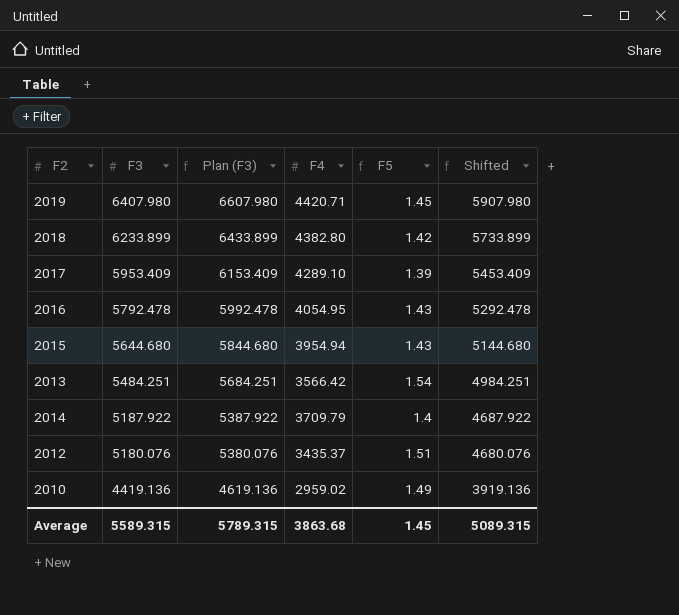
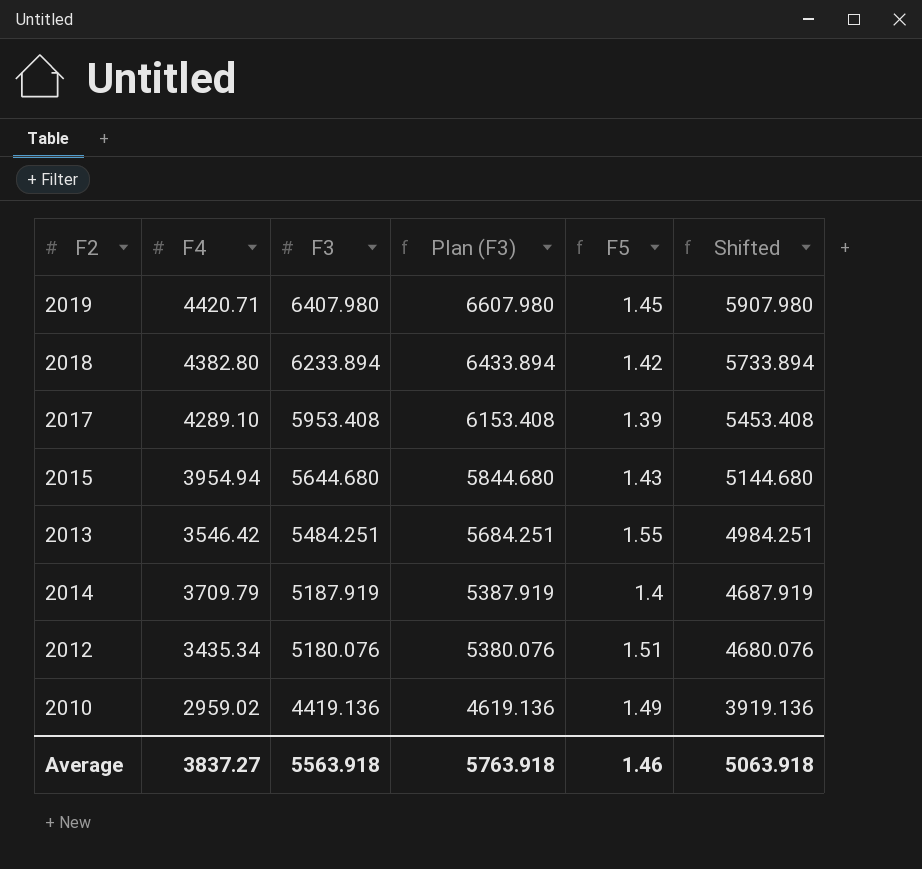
column F4 | position: 4 -> 2
row 2016: 5792.478 | 5992.478 | 4054.95 | 1.43 | 5292.478 -> none
2018 | F3: 6233.899 -> 6233.894
2018 | Plan (F3): 6433.899 -> 6433.894
2018 | Shifted: 5733.899 -> 5733.894
2017 | F3: 5953.409 -> 5953.408
2017 | Plan (F3): 6153.409 -> 6153.408
2017 | Shifted: 5453.409 -> 5453.408
2013 | F4: 3566.42 -> 3546.42
2013 | F5: 1.54 -> 1.55
2014 | F3: 5187.922 -> 5187.919
2014 | Plan (F3): 5387.922 -> 5387.919
2014 | Shifted: 4687.922 -> 4687.919
2012 | F4: 3435.37 -> 3435.34
Average | F4: 3863.68 -> 3837.27
Average | F3: 5589.315 -> 5563.918
Average | Plan (F3): 5789.315 -> 5763.918
Average | F5: 1.45 -> 1.46
Average | Shifted: 5089.315 -> 5063.918

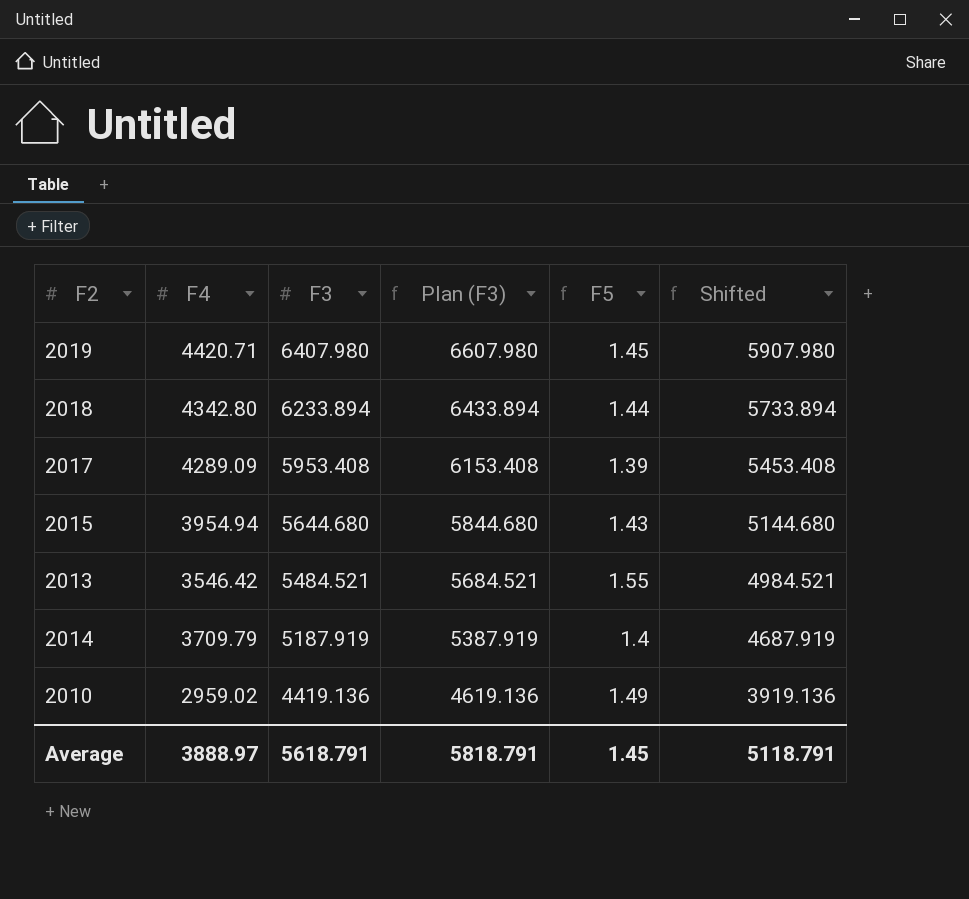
row 2012: 3435.34 | 5180.076 | 5380.076 | 1.51 | 4680.076 -> none
2018 | F4: 4382.80 -> 4342.80
2018 | F5: 1.42 -> 1.44
2017 | F4: 4289.10 -> 4289.09
2013 | F3: 5484.251 -> 5484.521
2013 | Plan (F3): 5684.251 -> 5684.521
2013 | Shifted: 4984.251 -> 4984.521
Average | F4: 3837.27 -> 3888.97
Average | F3: 5563.918 -> 5618.791
Average | Plan (F3): 5763.918 -> 5818.791
Average | F5: 1.46 -> 1.45
Average | Shifted: 5063.918 -> 5118.791

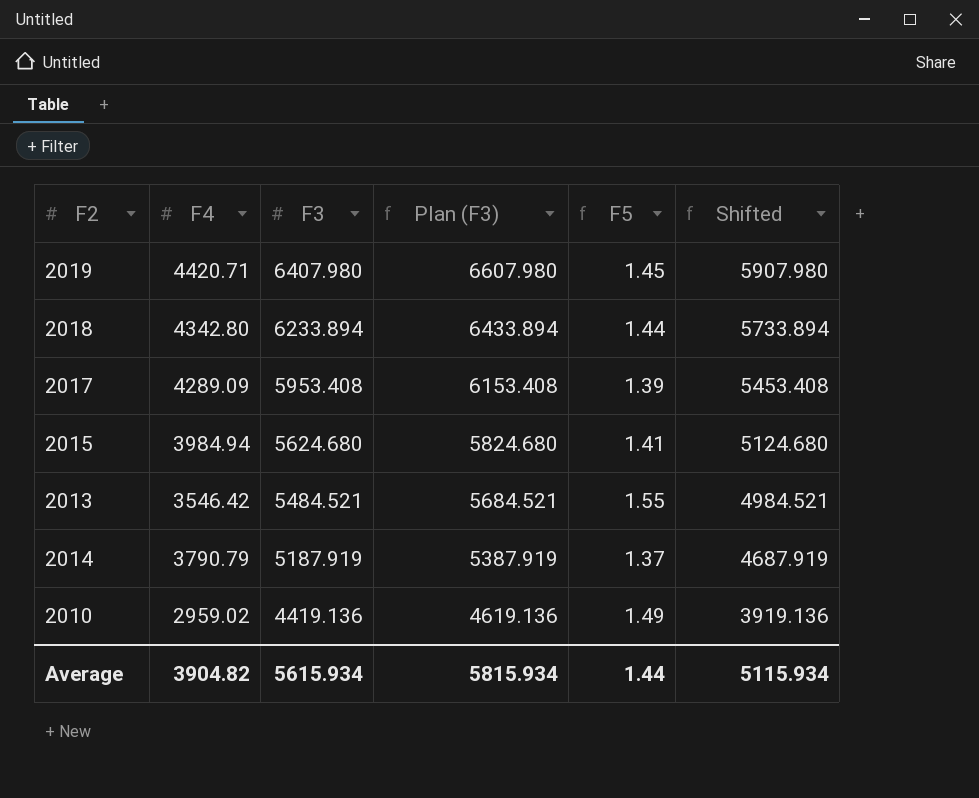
2015 | F4: 3954.94 -> 3984.94
2015 | F3: 5644.680 -> 5624.680
2015 | Plan (F3): 5844.680 -> 5824.680
2015 | F5: 1.43 -> 1.41
2015 | Shifted: 5144.680 -> 5124.680
2014 | F4: 3709.79 -> 3790.79
2014 | F5: 1.4 -> 1.37
Average | F4: 3888.97 -> 3904.82
Average | F3: 5618.791 -> 5615.934
Average | Plan (F3): 5818.791 -> 5815.934
Average | F5: 1.45 -> 1.44
Average | Shifted: 5118.791 -> 5115.934

